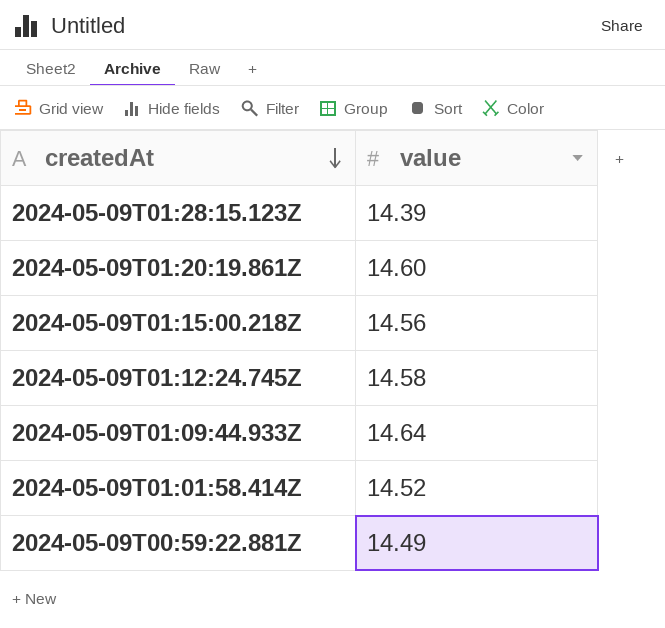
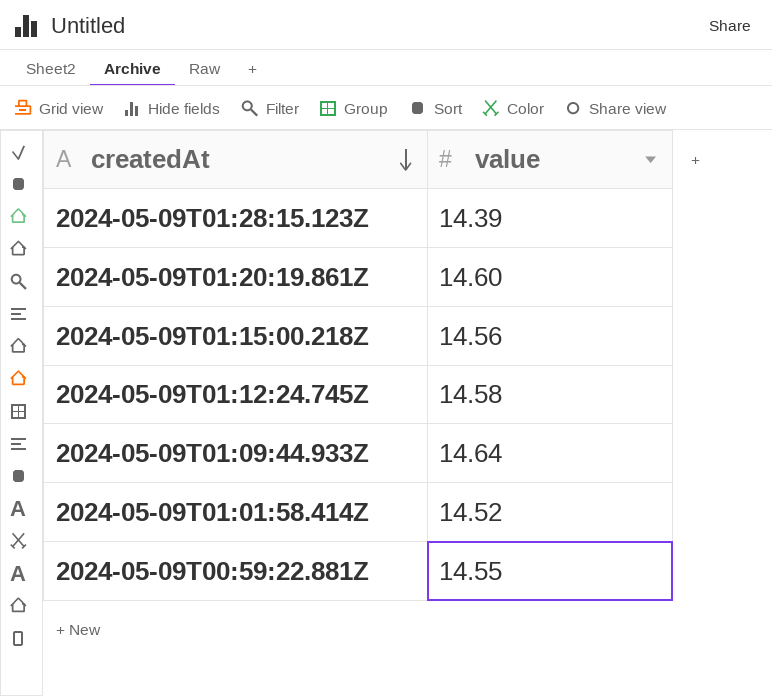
2024-05-09T00:59:22.881Z | value: 14.49 -> 14.55

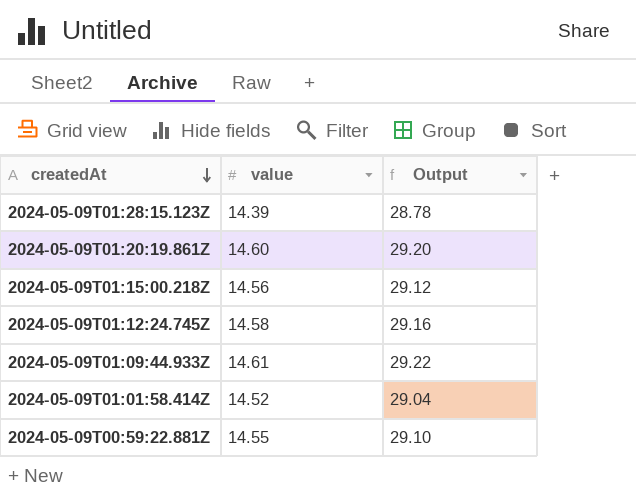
column Output | formula: none -> [value] * 2
2024-05-09T01:09:44.933Z | value: 14.64 -> 14.61

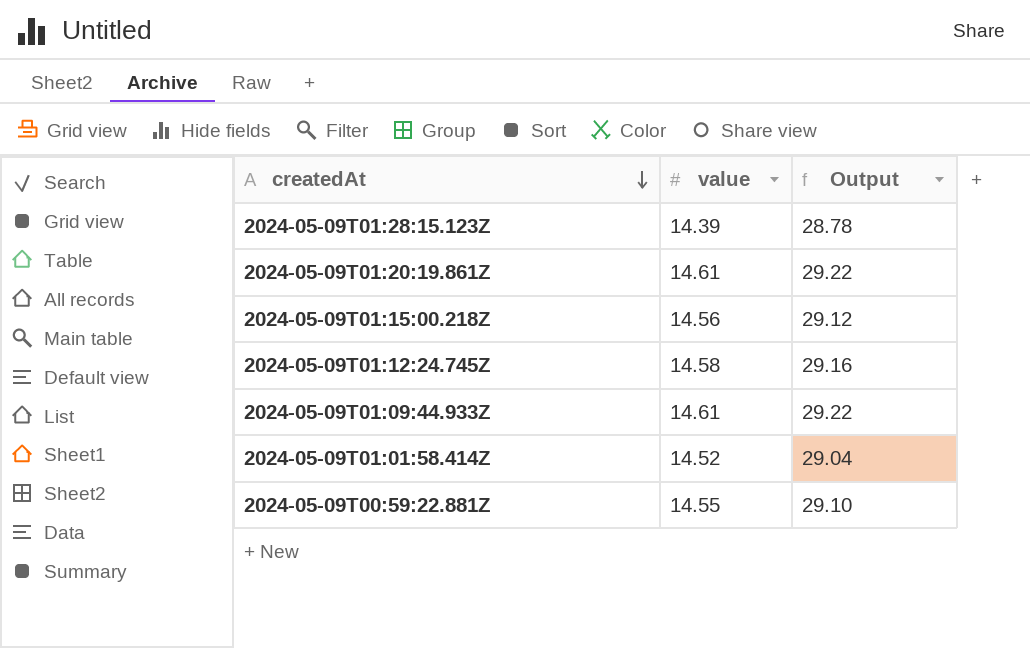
2024-05-09T01:20:19.861Z | value: 14.60 -> 14.61
2024-05-09T01:20:19.861Z | Output: 29.20 -> 29.22

